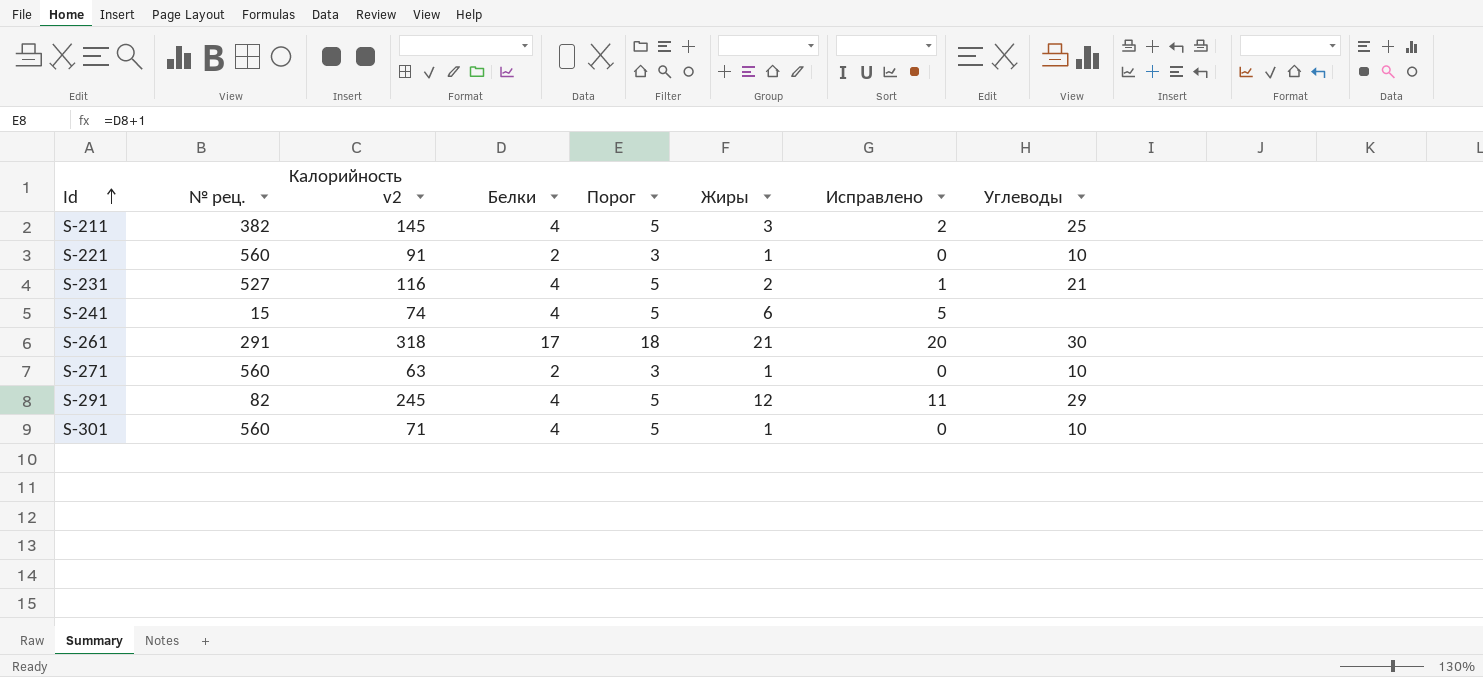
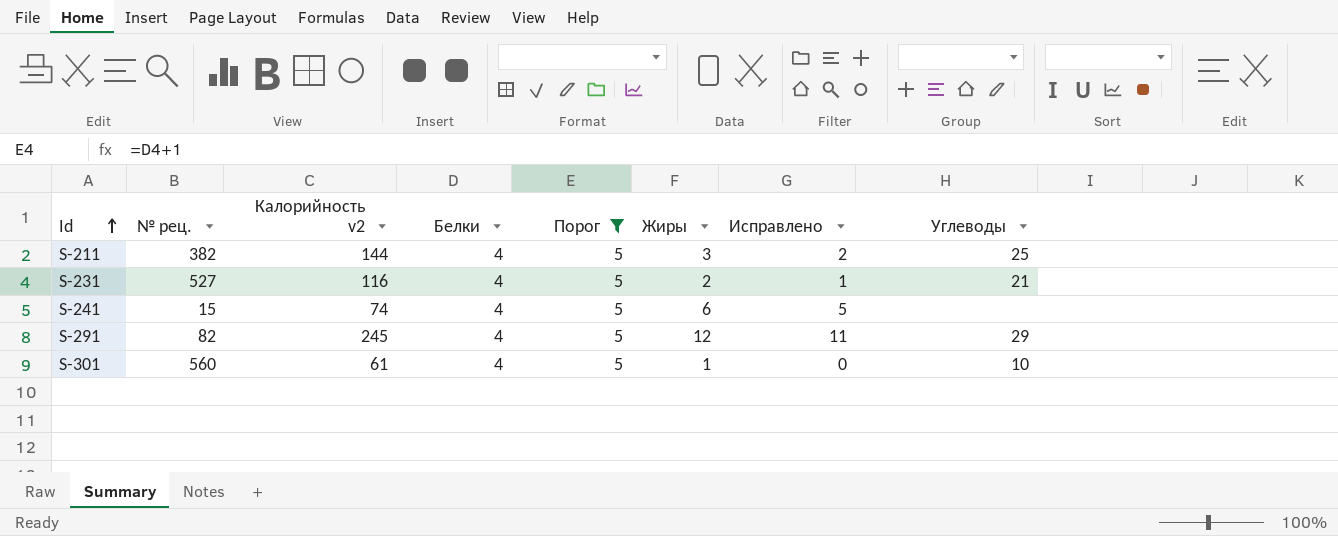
filter: none -> Порог = 5
S-211 | Калорийность v2: 145 -> 144
S-301 | Калорийность v2: 71 -> 61

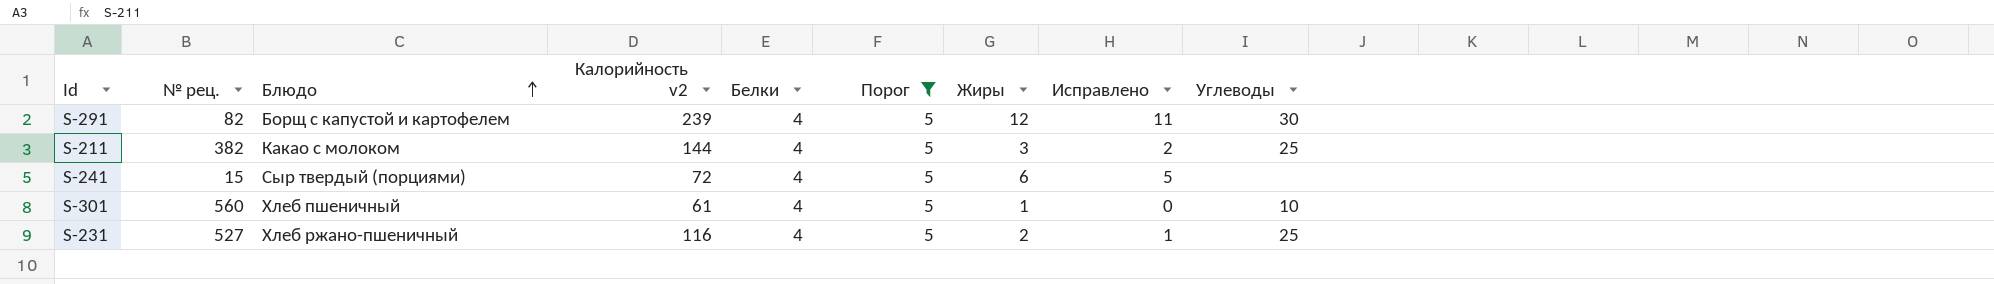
row order: Id ascending -> Блюдо ascending
column Блюдо | position: none -> 3
S-291 | Калорийность v2: 245 -> 239
S-291 | Углеводы: 29 -> 30
S-241 | Калорийность v2: 74 -> 72
S-231 | Углеводы: 21 -> 25

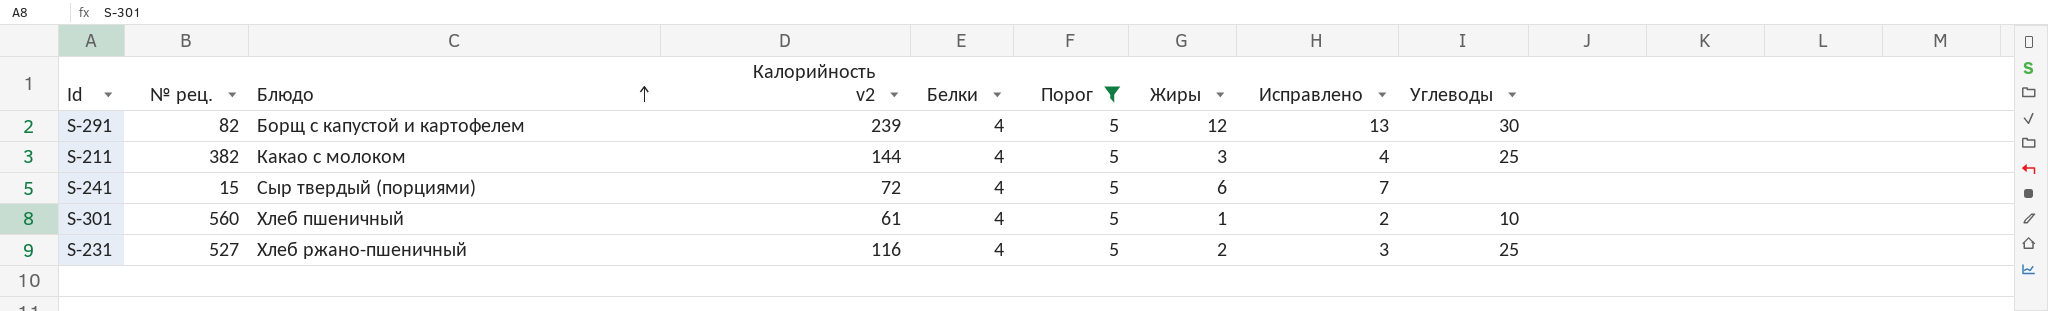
column Исправлено | formula: [Жиры] - 1 -> [Жиры] + 1

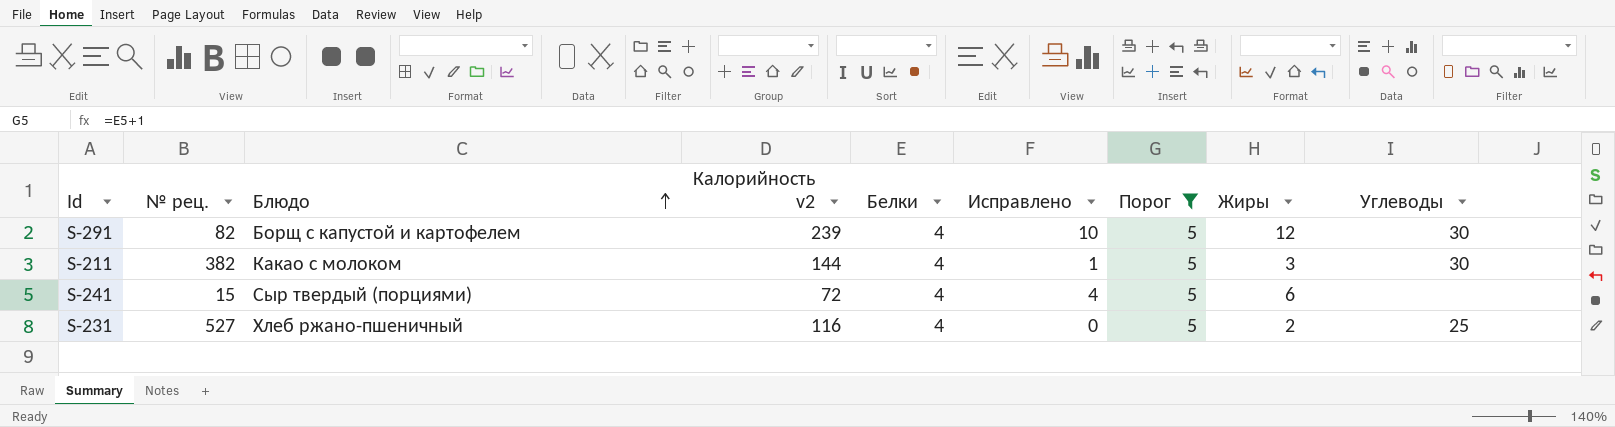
column Исправлено | formula: [Жиры] + 1 -> [Жиры] - 2
column Исправлено | position: 8 -> 6
row S-301: 560 | Хлеб пшеничный | 61 | 4 | 5 | 1 | 2 | 10 -> none
S-211 | Углеводы: 25 -> 30

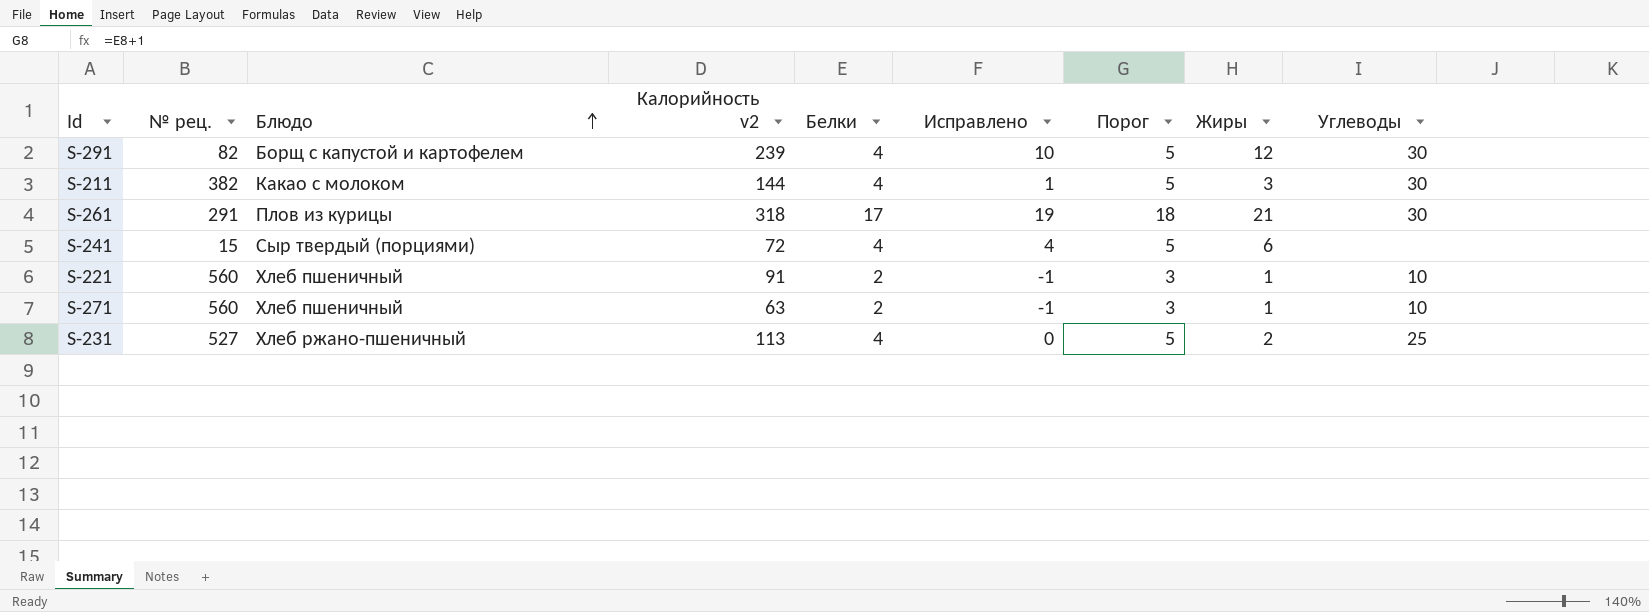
filter: Порог = 5 -> none
S-231 | Калорийность v2: 116 -> 113

